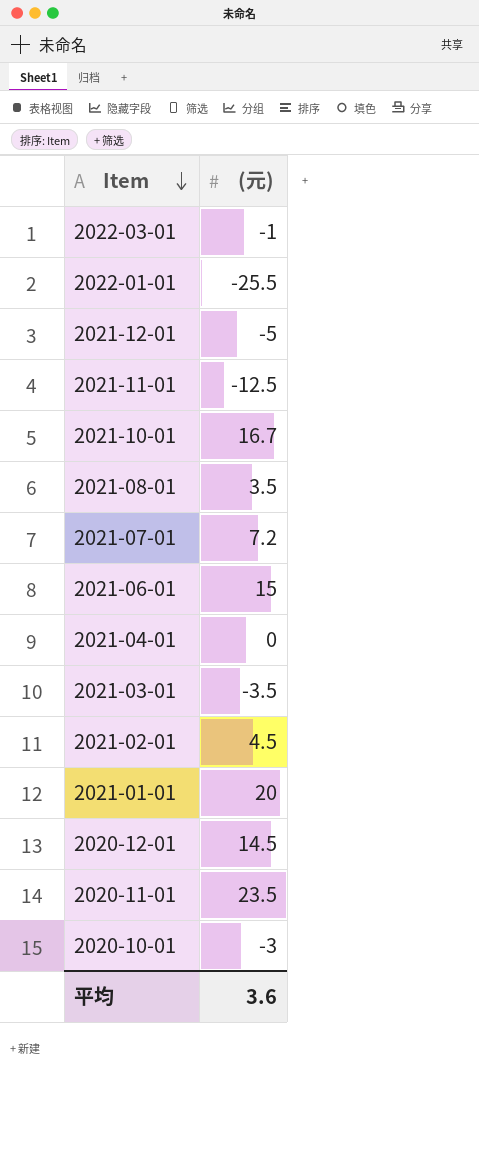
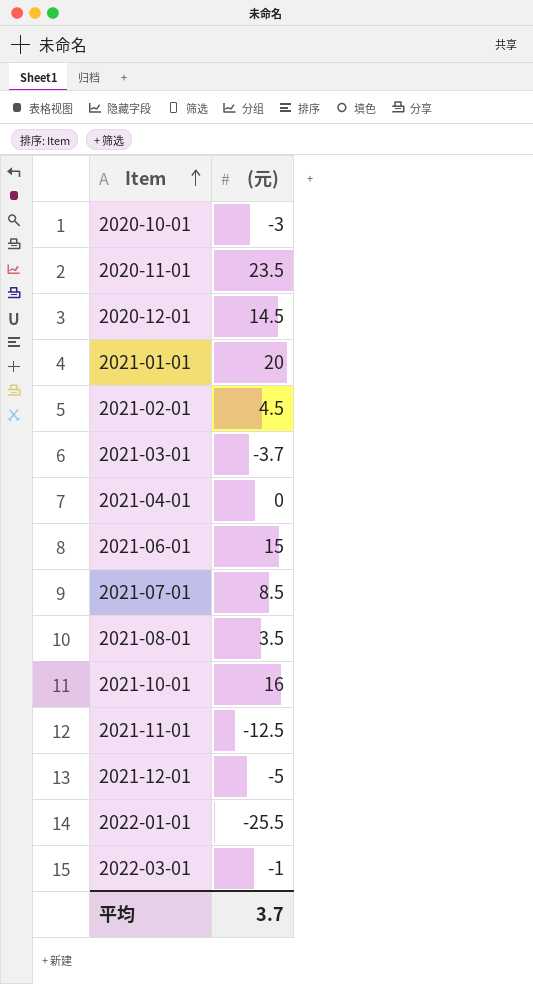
row order: Item descending -> Item ascending
2021-03-01 | (元): -3.5 -> -3.7
2021-07-01 | (元): 7.2 -> 8.5
2021-10-01 | (元): 16.7 -> 16
平均 | (元): 3.6 -> 3.7

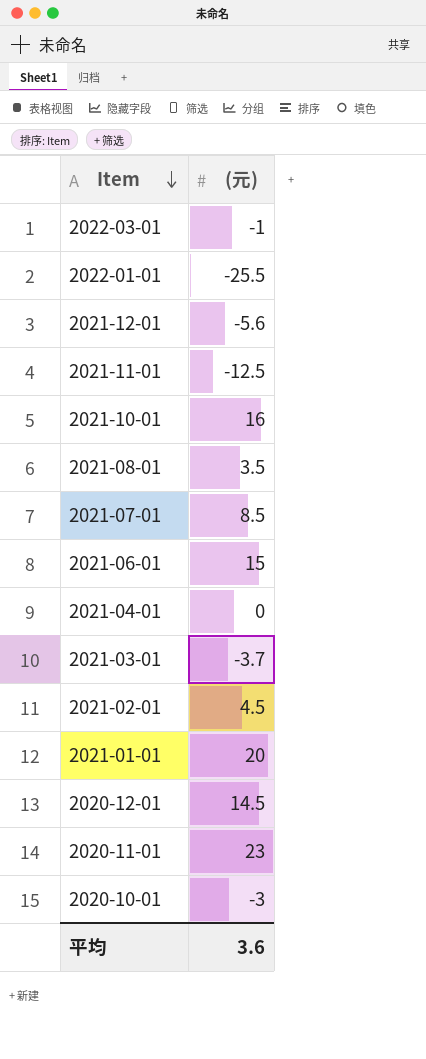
row order: Item ascending -> Item descending
2021-12-01 | (元): -5 -> -5.6
2020-11-01 | (元): 23.5 -> 23
平均 | (元): 3.7 -> 3.6

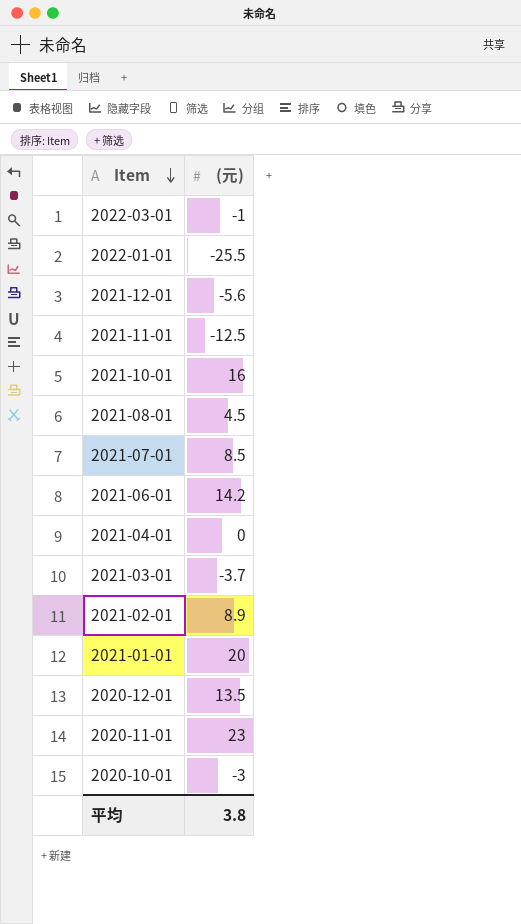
2021-08-01 | (元): 3.5 -> 4.5
2021-06-01 | (元): 15 -> 14.2
2021-02-01 | (元): 4.5 -> 8.9
2020-12-01 | (元): 14.5 -> 13.5
平均 | (元): 3.6 -> 3.8

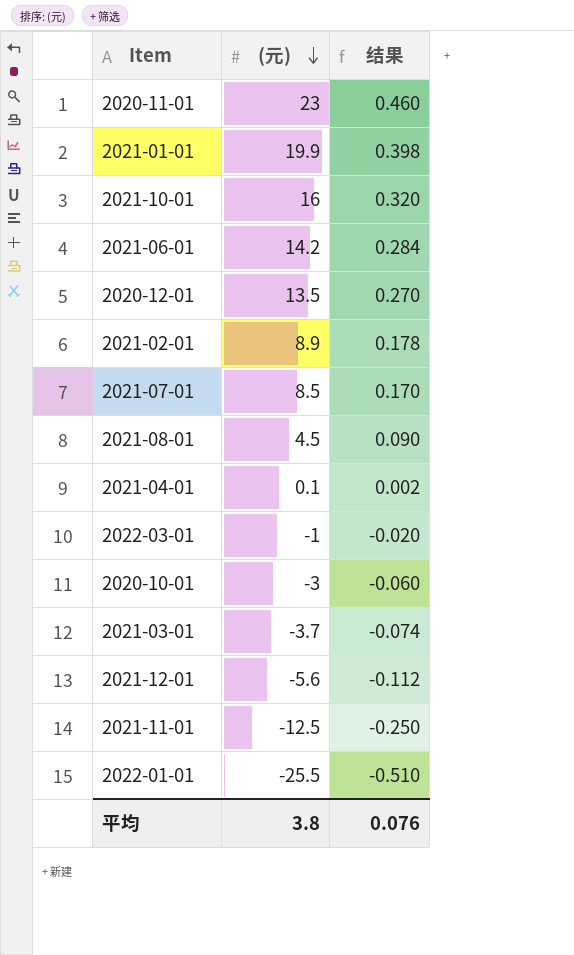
row order: Item descending -> (元) descending
column 结果 | formula: none -> [(元)] * 0.02
2021-01-01 | (元): 20 -> 19.9
2021-04-01 | (元): 0 -> 0.1

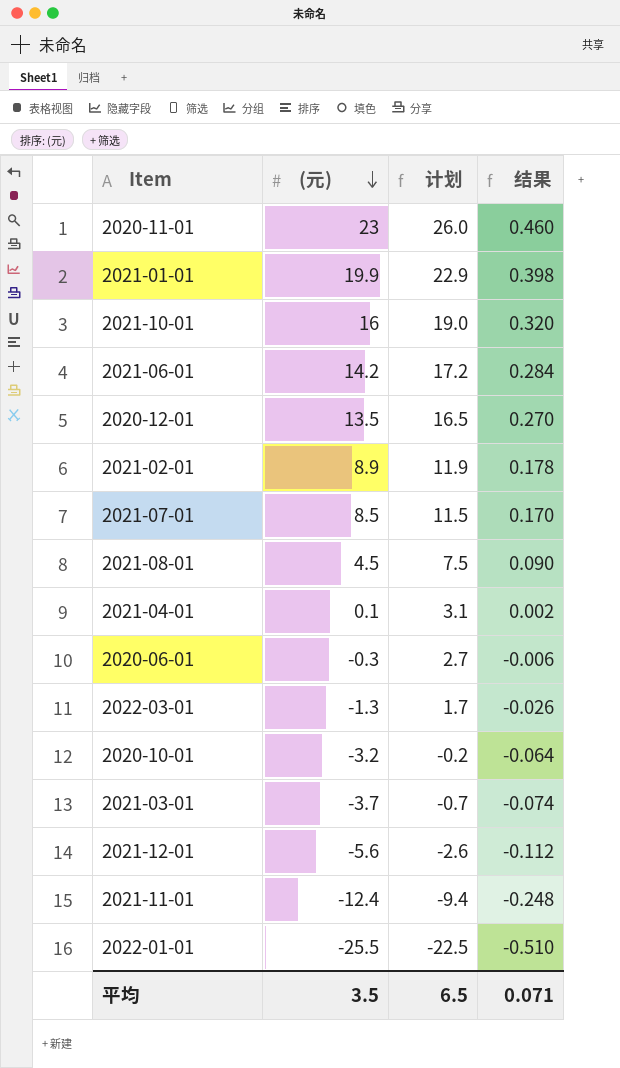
column 计划 | formula: none -> [(元)] + 3
row 2020-06-01: none -> -0.3 | 2.7 | -0.006
2022-03-01 | (元): -1 -> -1.3
2022-03-01 | 结果: -0.020 -> -0.026
2020-10-01 | (元): -3 -> -3.2
2020-10-01 | 结果: -0.060 -> -0.064
2021-11-01 | (元): -12.5 -> -12.4
2021-11-01 | 结果: -0.250 -> -0.248
平均 | (元): 3.8 -> 3.5
平均 | 结果: 0.076 -> 0.071

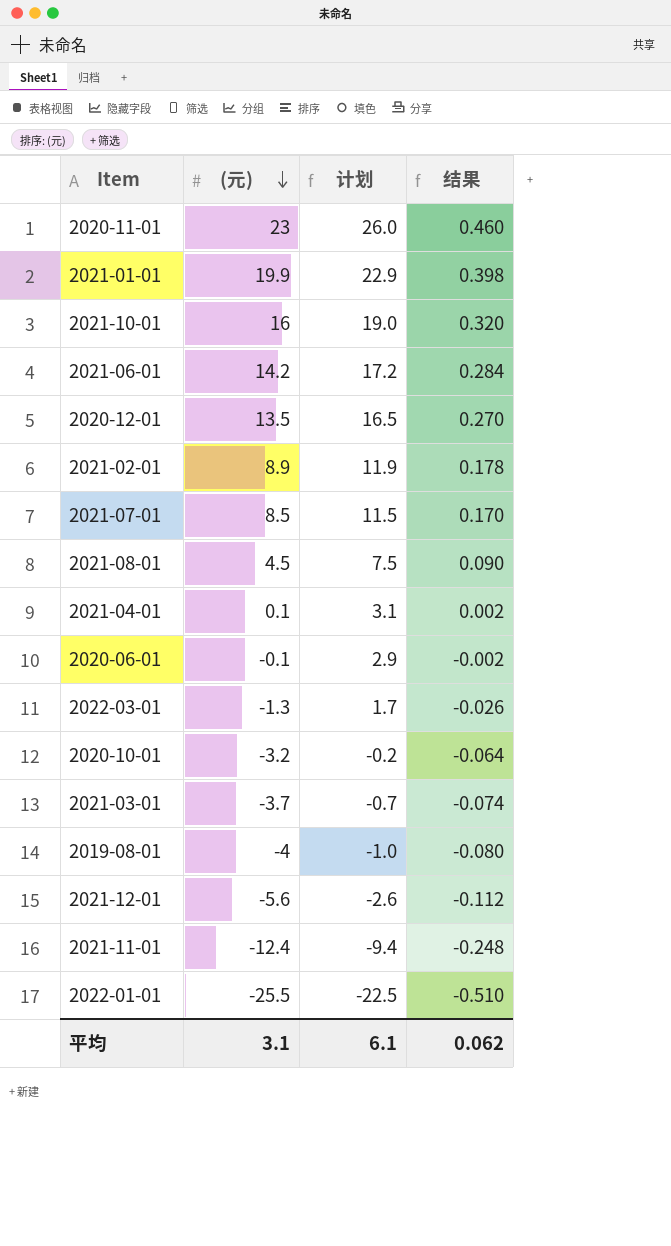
2020-06-01 | (元): -0.3 -> -0.1
2020-06-01 | 计划: 2.7 -> 2.9
2020-06-01 | 结果: -0.006 -> -0.002
row 2019-08-01: none -> -4 | -1.0 | -0.080
平均 | (元): 3.5 -> 3.1
平均 | 计划: 6.5 -> 6.1
平均 | 结果: 0.071 -> 0.062

